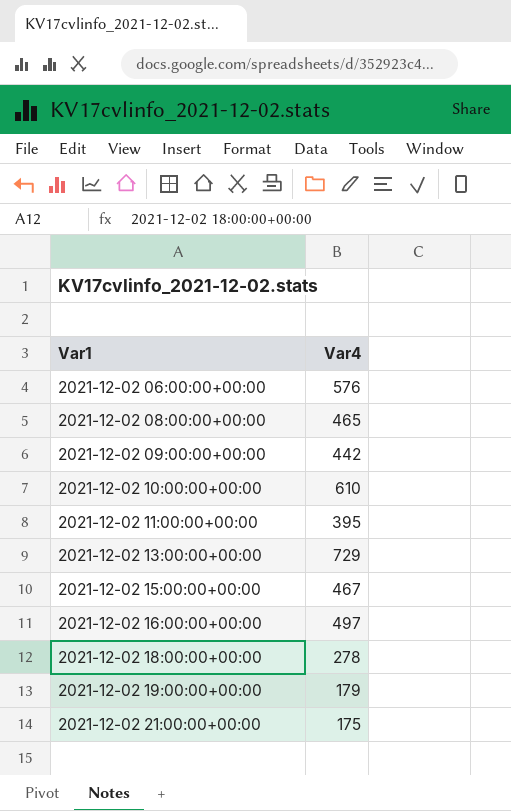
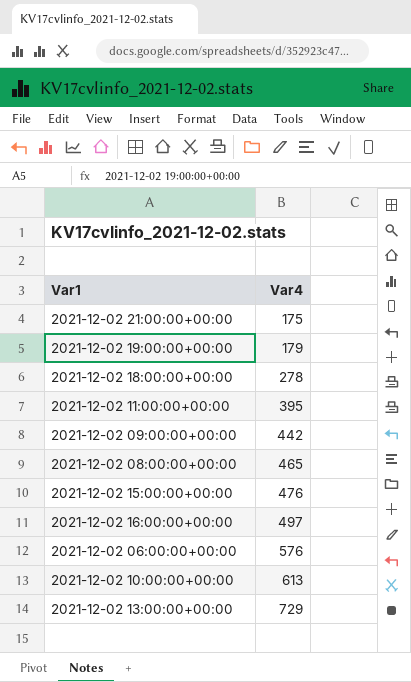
row order: Var1 ascending -> Var4 ascending
2021-12-02 15:00:00+00:00 | Var4: 467 -> 476
2021-12-02 10:00:00+00:00 | Var4: 610 -> 613

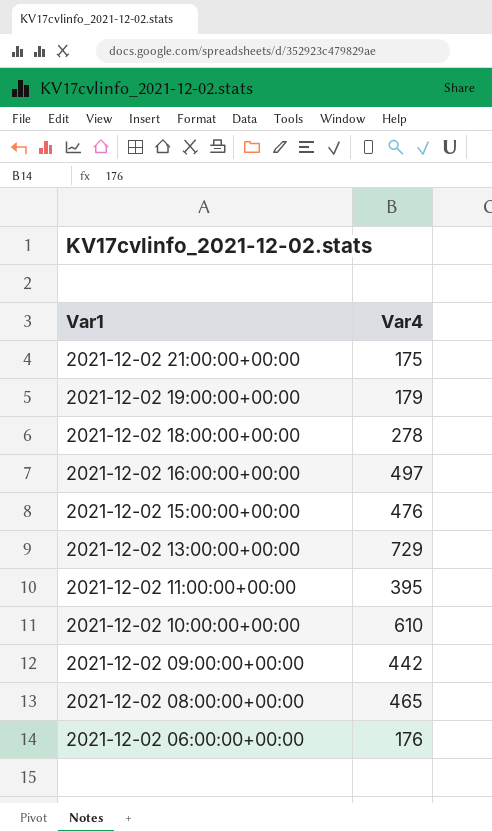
row order: Var4 ascending -> Var1 descending
2021-12-02 10:00:00+00:00 | Var4: 613 -> 610
2021-12-02 06:00:00+00:00 | Var4: 576 -> 176

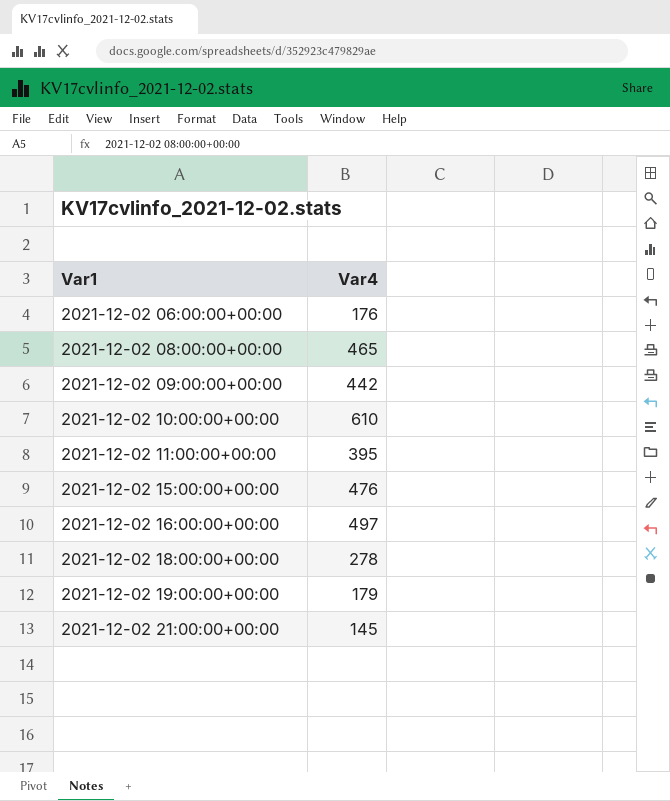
row order: Var1 descending -> Var1 ascending
row 2021-12-02 13:00:00+00:00: 729 -> none
2021-12-02 21:00:00+00:00 | Var4: 175 -> 145

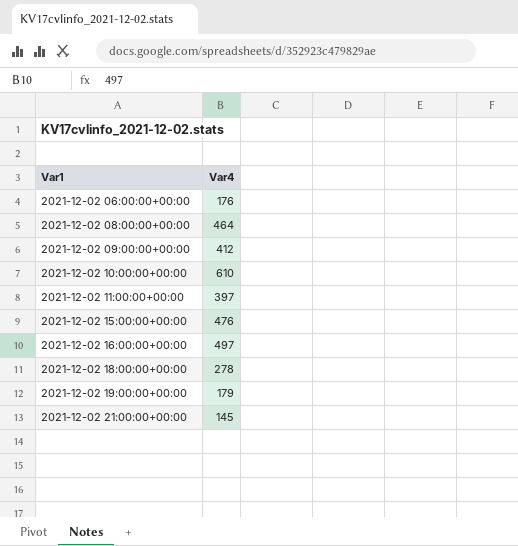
2021-12-02 08:00:00+00:00 | Var4: 465 -> 464
2021-12-02 09:00:00+00:00 | Var4: 442 -> 412
2021-12-02 11:00:00+00:00 | Var4: 395 -> 397

